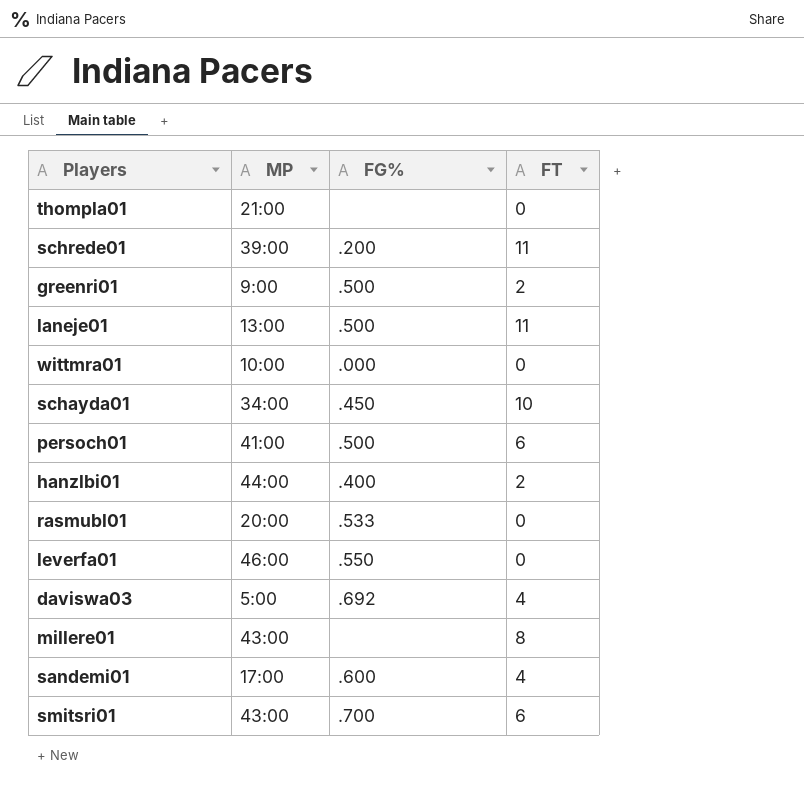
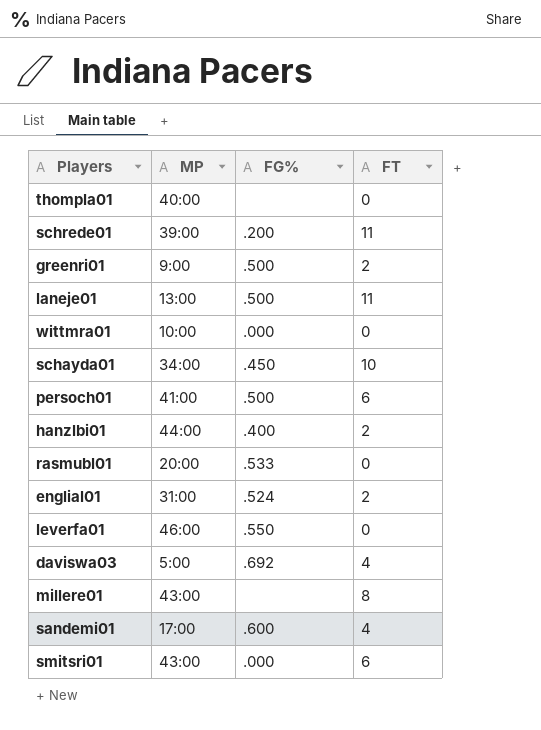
thompla01 | MP: 21:00 -> 40:00
row englial01: none -> 31:00 | .524 | 2
smitsri01 | FG%: .700 -> .000

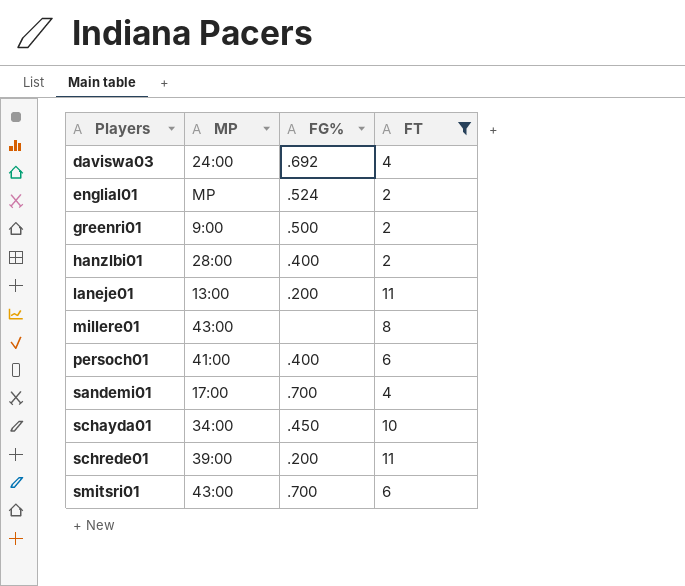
filter: none -> FT != 0
row order: none -> Players ascending
daviswa03 | MP: 5:00 -> 24:00
englial01 | MP: 31:00 -> MP
hanzlbi01 | MP: 44:00 -> 28:00
laneje01 | FG%: .500 -> .200
persoch01 | FG%: .500 -> .400
sandemi01 | FG%: .600 -> .700
smitsri01 | FG%: .000 -> .700

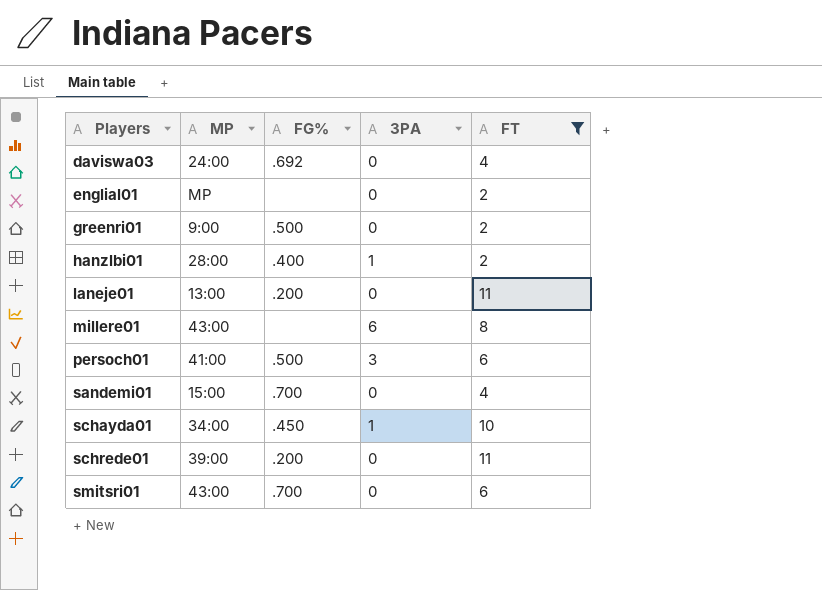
column 3PA | position: none -> 4
englial01 | FG%: .524 -> none
persoch01 | FG%: .400 -> .500
sandemi01 | MP: 17:00 -> 15:00

